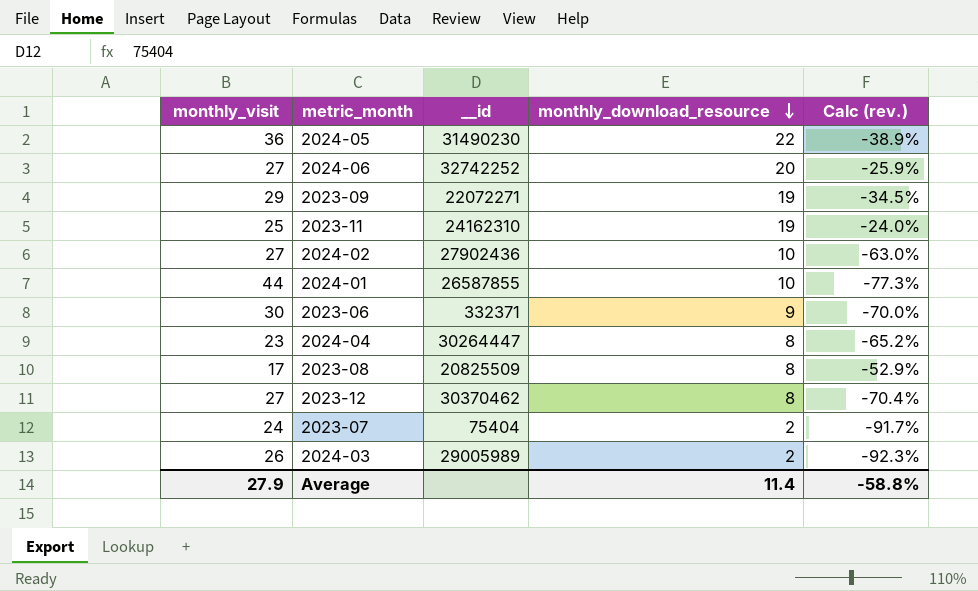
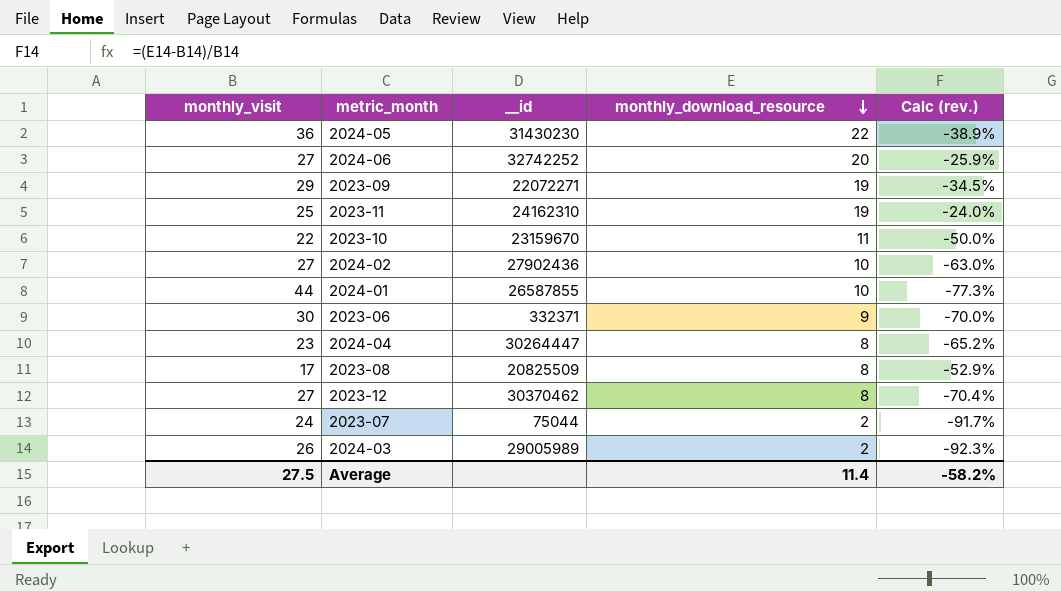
2024-05 | __id: 31490230 -> 31430230
row 2023-10: none -> 22 | 23159670 | 11 | -50.0%
2023-07 | __id: 75404 -> 75044
Average | monthly_visit: 27.9 -> 27.5
Average | Calc (rev.): -58.8% -> -58.2%

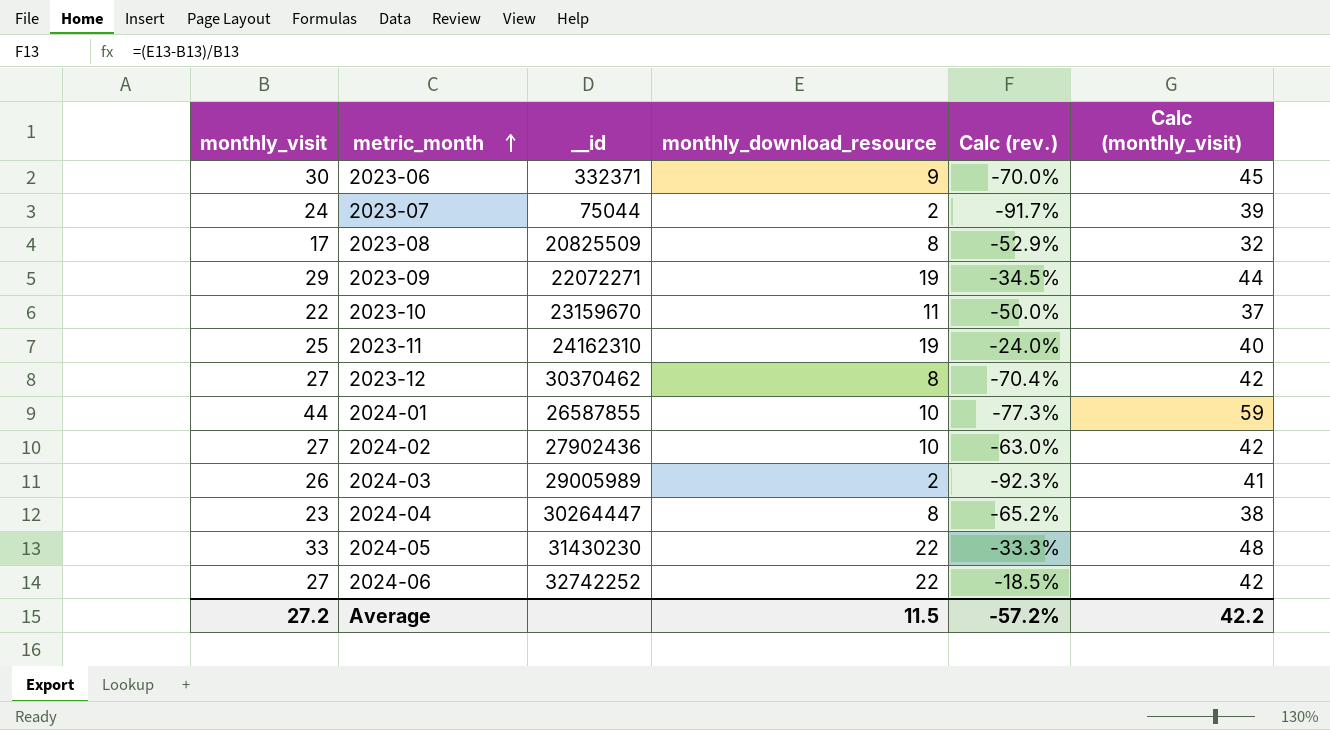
row order: monthly_download_resource descending -> metric_month ascending
column Calc (monthly_visit) | formula: none -> [monthly_visit] + 15
2024-05 | monthly_visit: 36 -> 33
2024-05 | Calc (rev.): -38.9% -> -33.3%
2024-06 | monthly_download_resource: 20 -> 22
2024-06 | Calc (rev.): -25.9% -> -18.5%
Average | monthly_visit: 27.5 -> 27.2
Average | monthly_download_resource: 11.4 -> 11.5
Average | Calc (rev.): -58.2% -> -57.2%

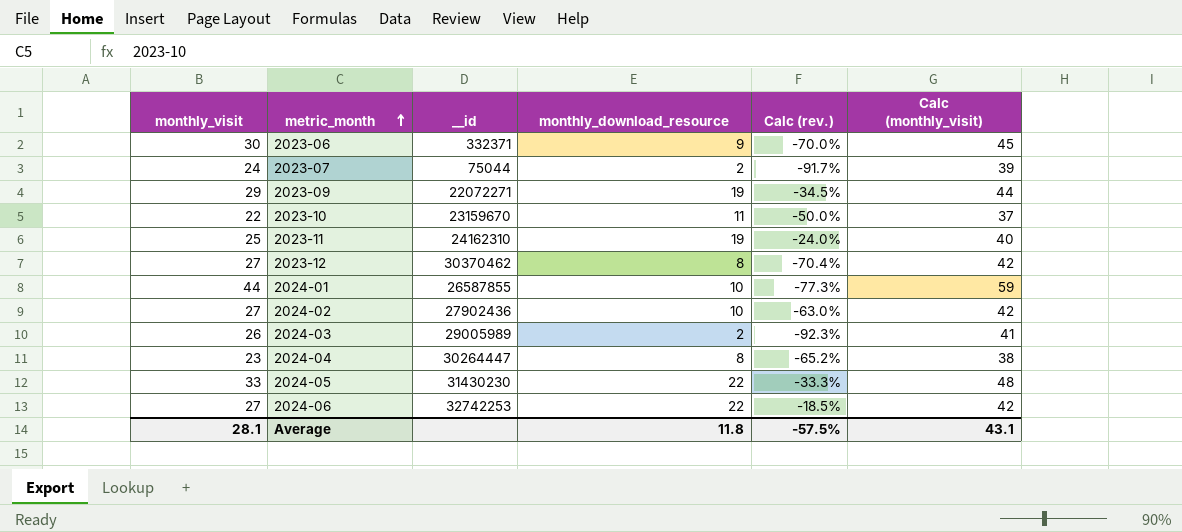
row 2023-08: 17 | 20825509 | 8 | -52.9% | 32 -> none
2024-06 | __id: 32742252 -> 32742253
Average | monthly_visit: 27.2 -> 28.1
Average | monthly_download_resource: 11.5 -> 11.8
Average | Calc (rev.): -57.2% -> -57.5%
Average | Calc (monthly_visit): 42.2 -> 43.1

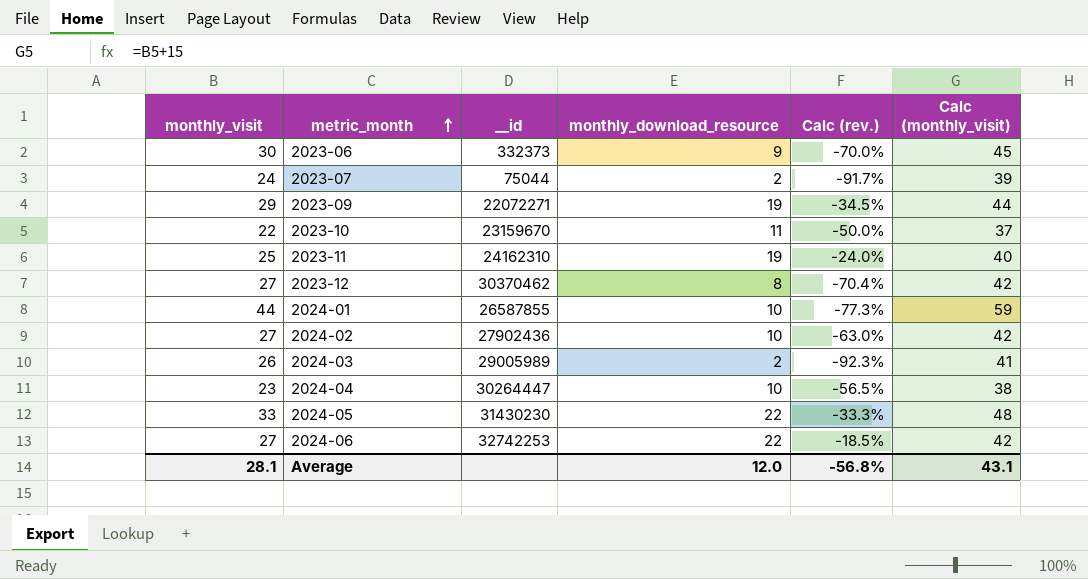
2023-06 | __id: 332371 -> 332373
2024-04 | monthly_download_resource: 8 -> 10
2024-04 | Calc (rev.): -65.2% -> -56.5%
Average | monthly_download_resource: 11.8 -> 12.0
Average | Calc (rev.): -57.5% -> -56.8%

